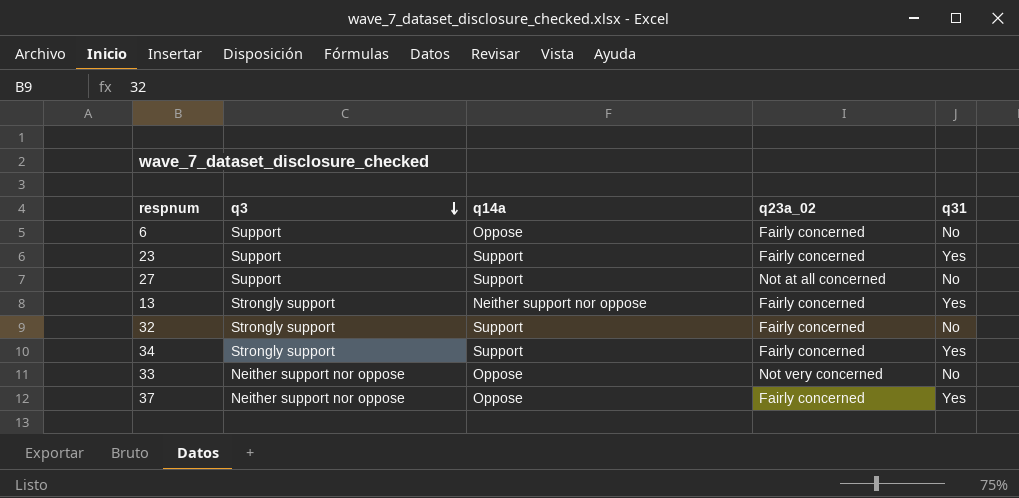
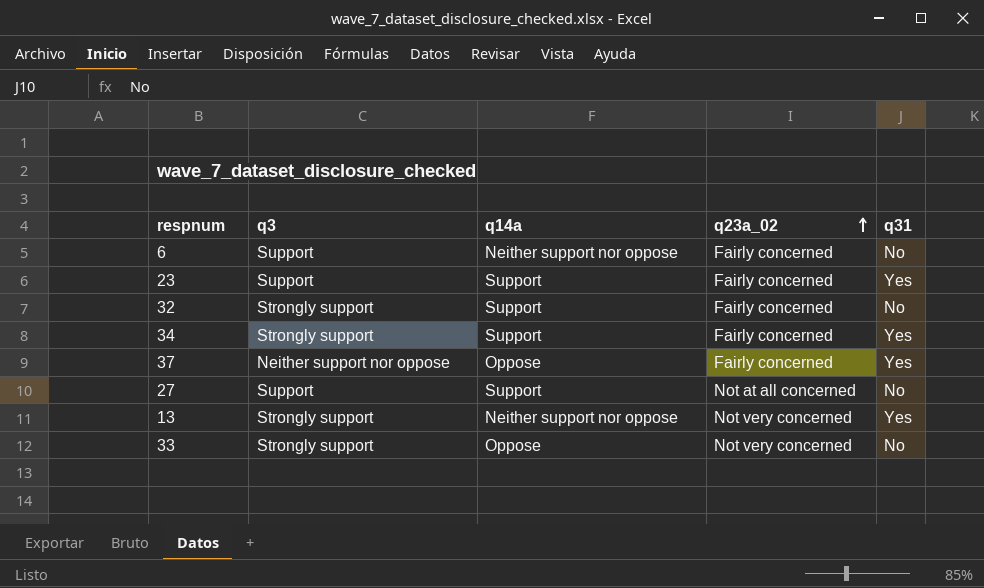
row order: q3 descending -> q23a_02 ascending
6 | q14a: Oppose -> Neither support nor oppose
13 | q23a_02: Fairly concerned -> Not very concerned
33 | q3: Neither support nor oppose -> Strongly support

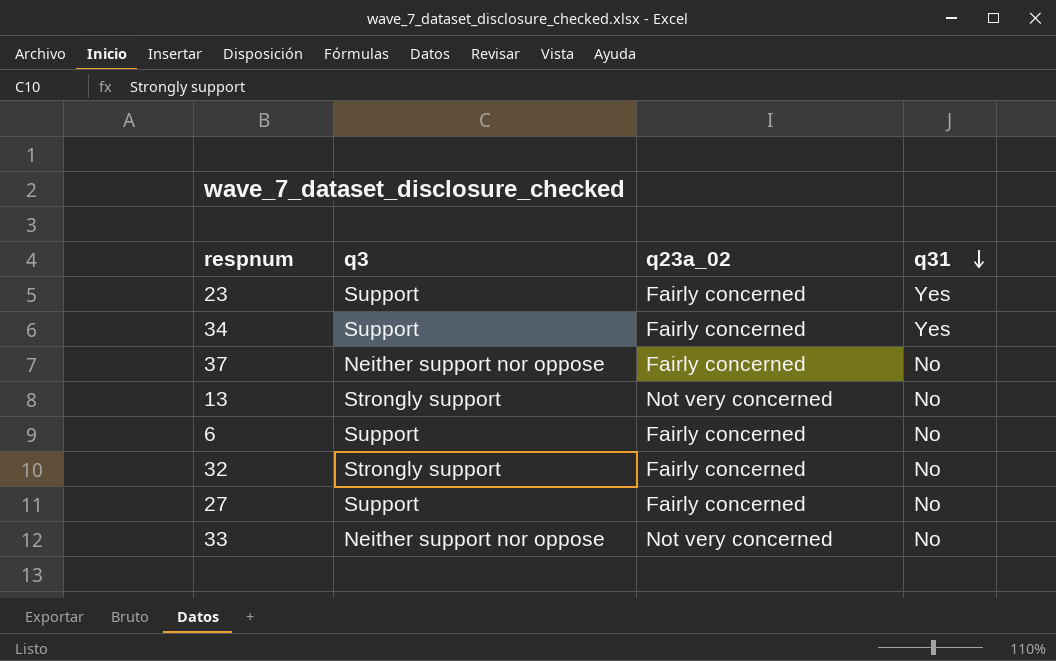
row order: q23a_02 ascending -> q31 descending
column q14a | position: 3 -> none
34 | q3: Strongly support -> Support
37 | q31: Yes -> No
13 | q31: Yes -> No
27 | q23a_02: Not at all concerned -> Fairly concerned
33 | q3: Strongly support -> Neither support nor oppose

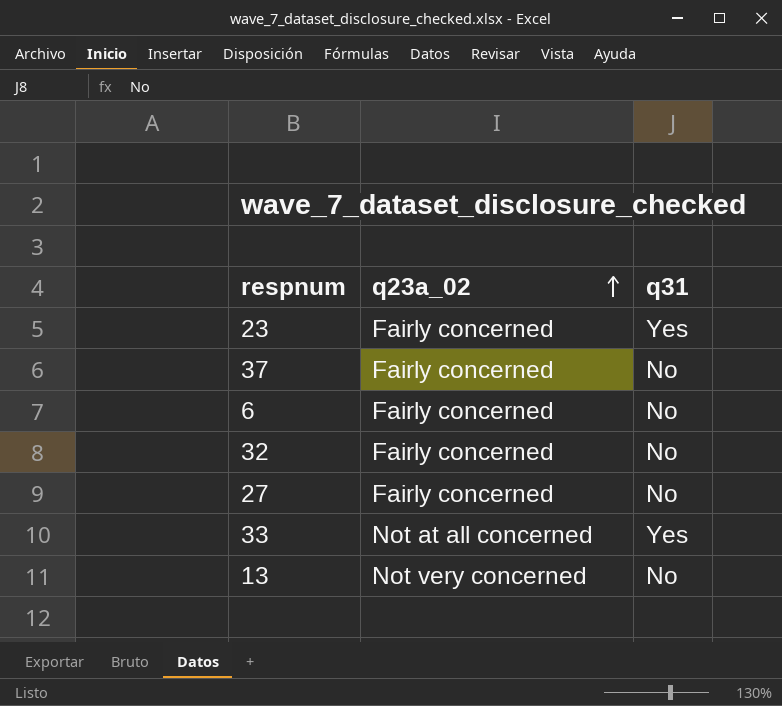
row order: q31 descending -> q23a_02 ascending
column q3 | position: 2 -> none
row 34: Support | Fairly concerned | Yes -> none
33 | q23a_02: Not very concerned -> Not at all concerned
33 | q31: No -> Yes

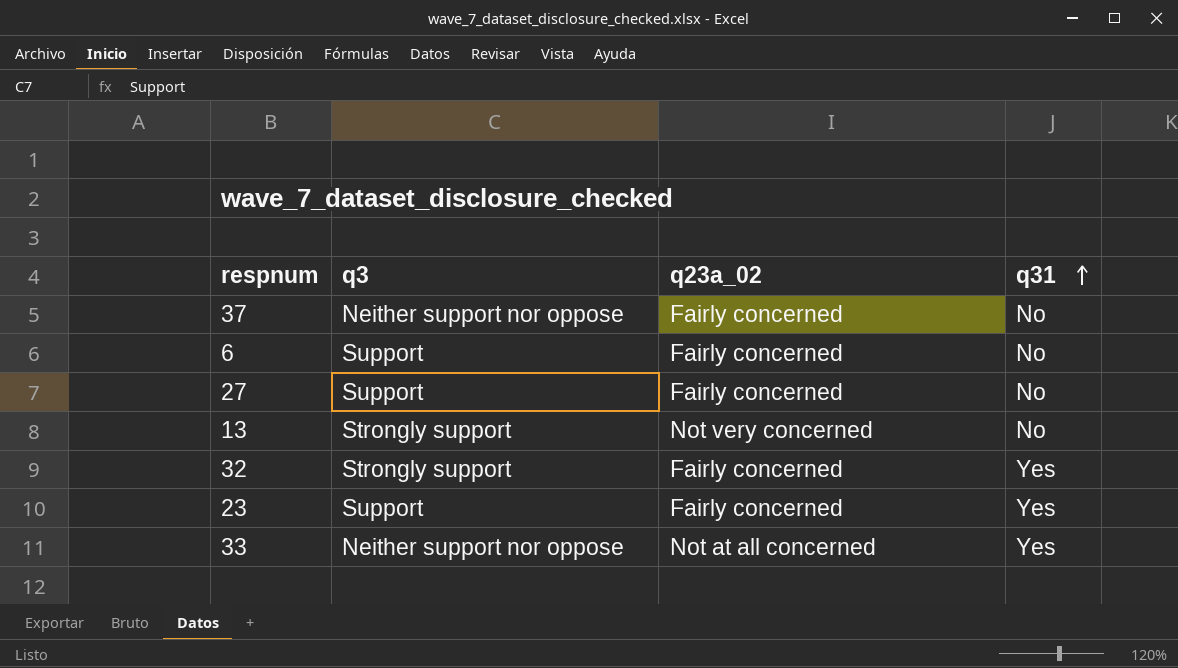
row order: q23a_02 ascending -> q31 ascending
column q3 | position: none -> 2
32 | q31: No -> Yes

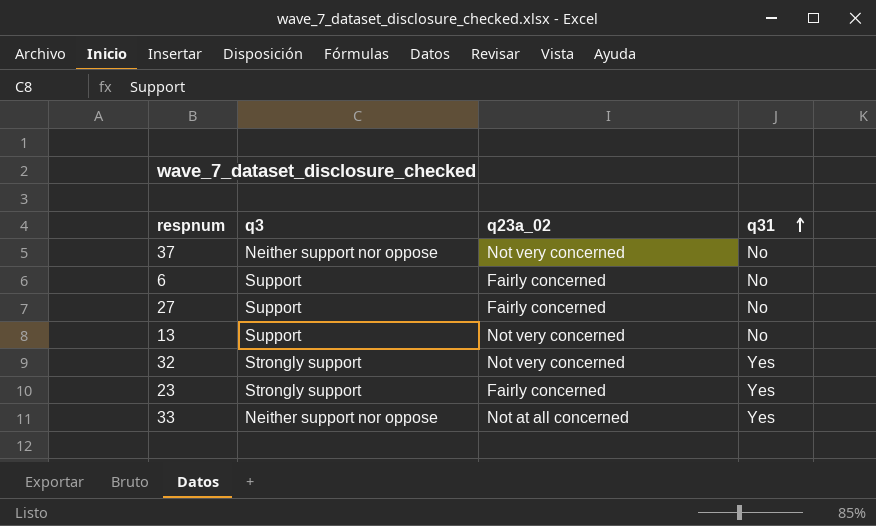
37 | q23a_02: Fairly concerned -> Not very concerned
13 | q3: Strongly support -> Support
32 | q23a_02: Fairly concerned -> Not very concerned
23 | q3: Support -> Strongly support

